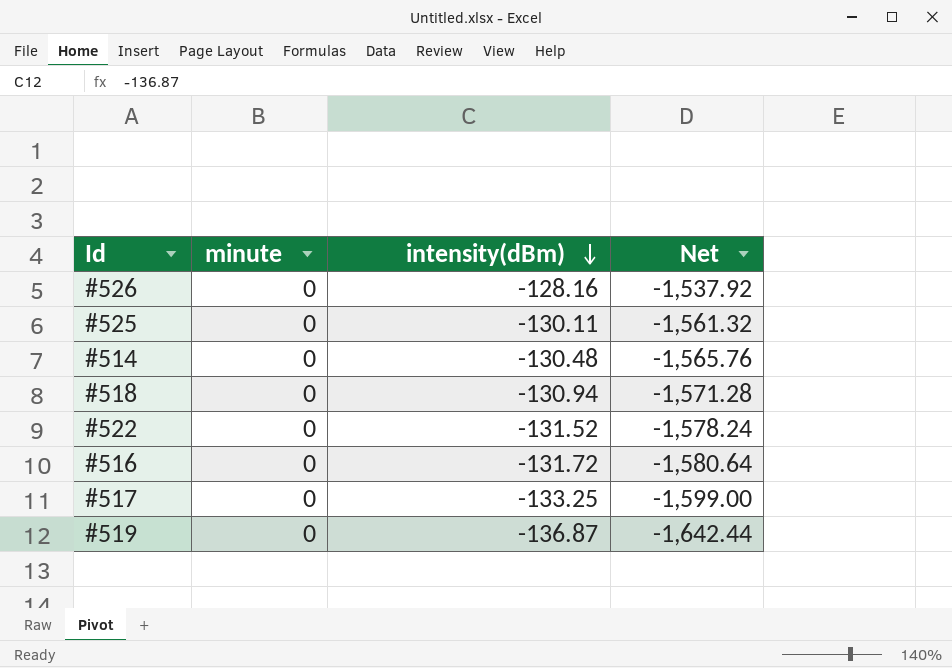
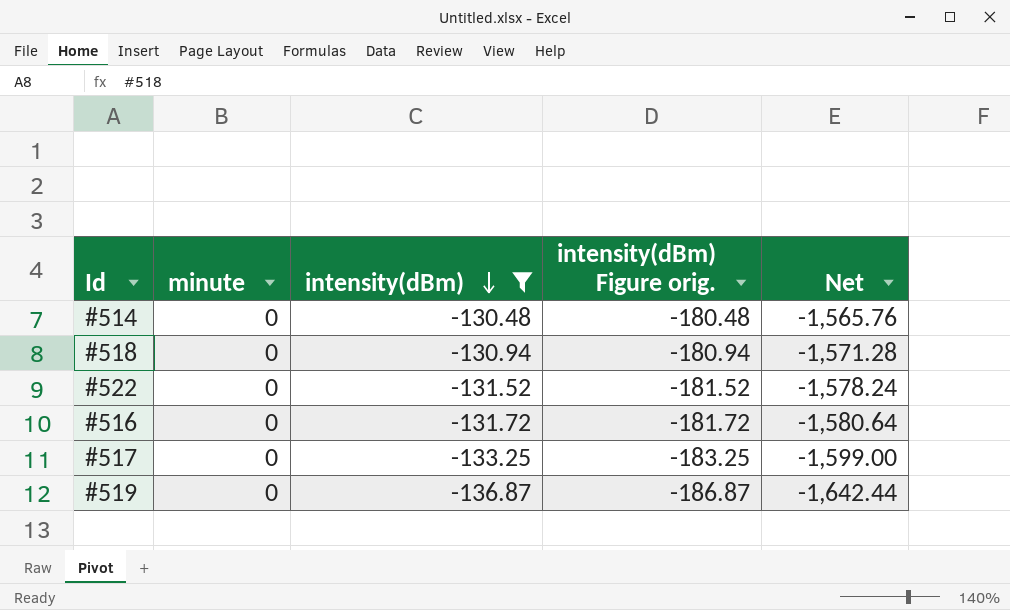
filter: none -> intensity(dBm) <= -130.48
column intensity(dBm) Figure orig. | formula: none -> [intensity(dBm)] - 50

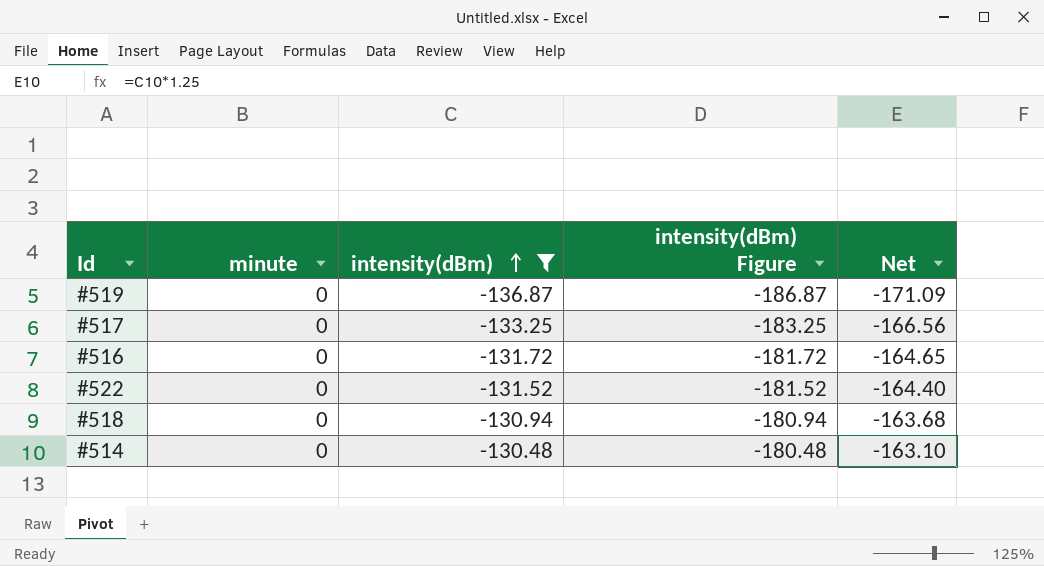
row order: intensity(dBm) descending -> intensity(dBm) ascending
column name: intensity(dBm) Figure orig. -> intensity(dBm) Figure
column Net | formula: [intensity(dBm)] * 12 -> [intensity(dBm)] * 1.25

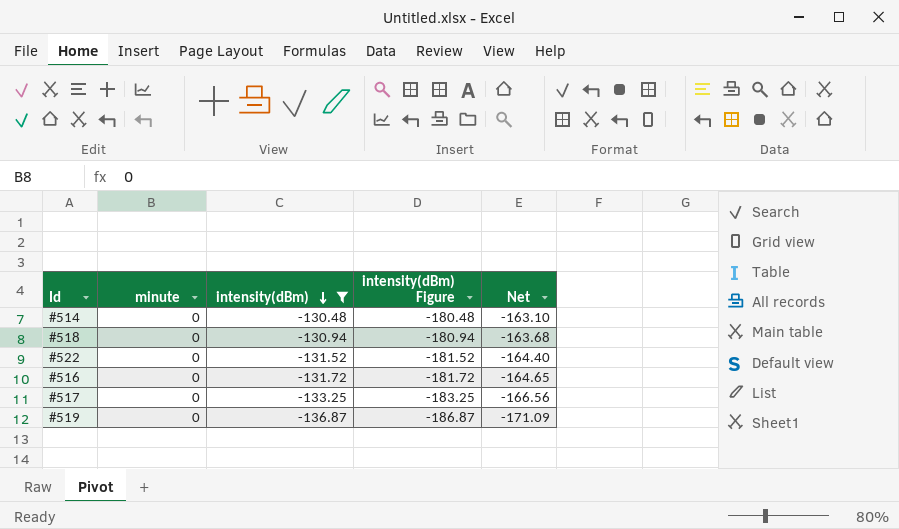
row order: intensity(dBm) ascending -> intensity(dBm) descending

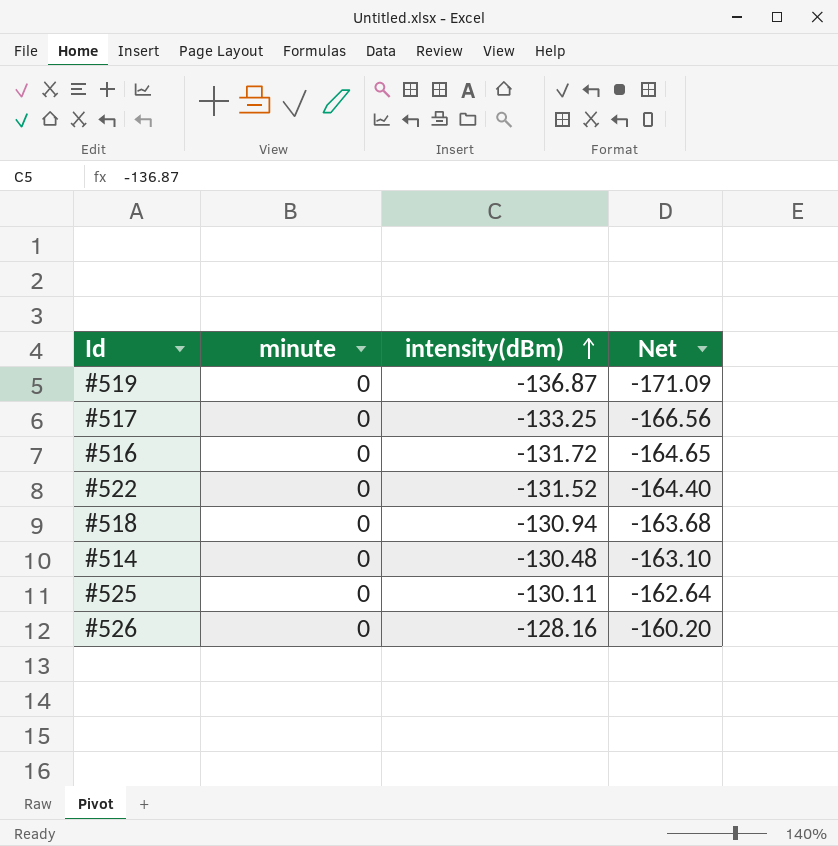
filter: intensity(dBm) <= -130.48 -> none
row order: intensity(dBm) descending -> intensity(dBm) ascending
column intensity(dBm) Figure | formula: [intensity(dBm)] - 50 -> none

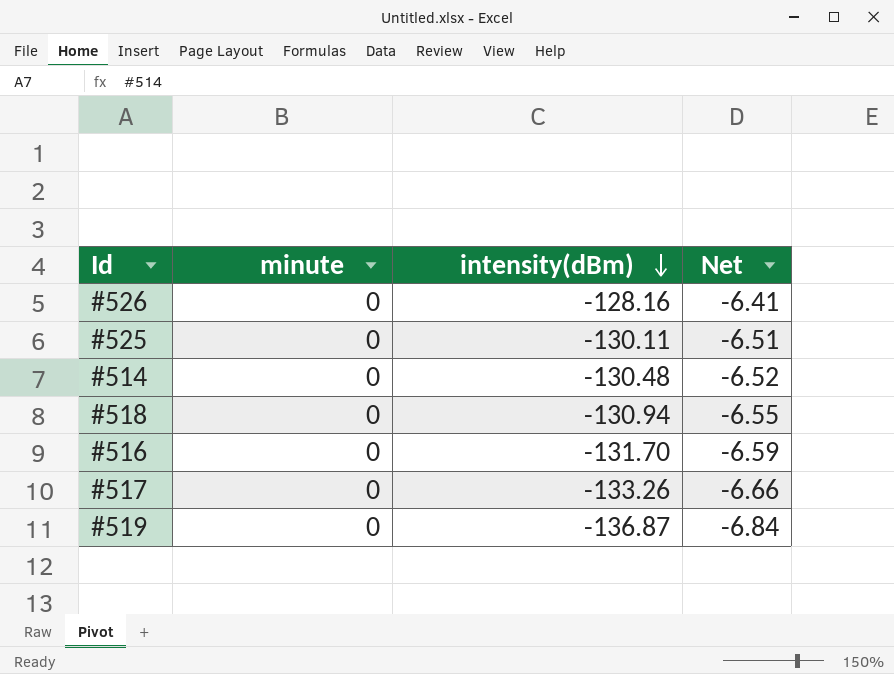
row order: intensity(dBm) ascending -> intensity(dBm) descending
column Net | formula: [intensity(dBm)] * 1.25 -> [intensity(dBm)] * 0.05
row #522: 0 | -131.52 | -164.40 -> none
#516 | intensity(dBm): -131.72 -> -131.70
#517 | intensity(dBm): -133.25 -> -133.26

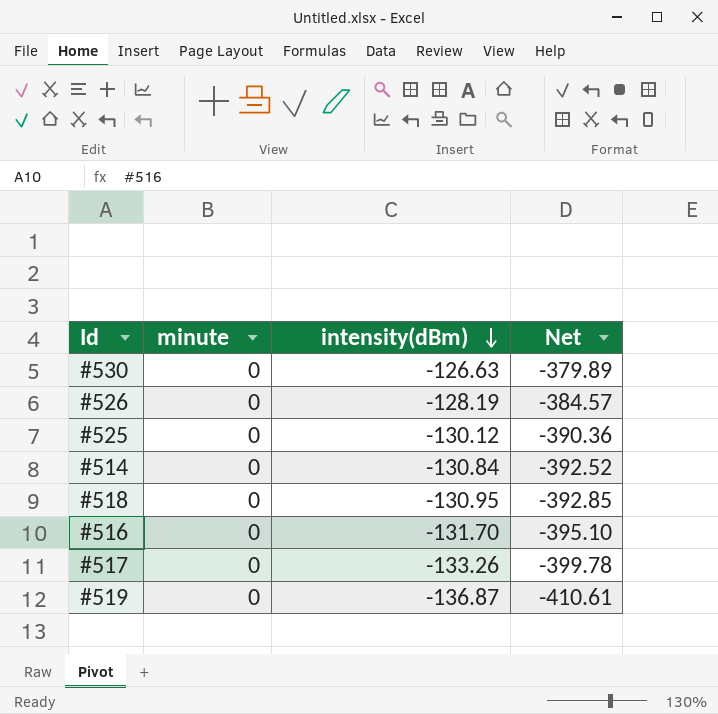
column Net | formula: [intensity(dBm)] * 0.05 -> [intensity(dBm)] * 3
row #530: none -> 0 | -126.63 | -379.89
#526 | intensity(dBm): -128.16 -> -128.19
#525 | intensity(dBm): -130.11 -> -130.12
#514 | intensity(dBm): -130.48 -> -130.84
#518 | intensity(dBm): -130.94 -> -130.95

